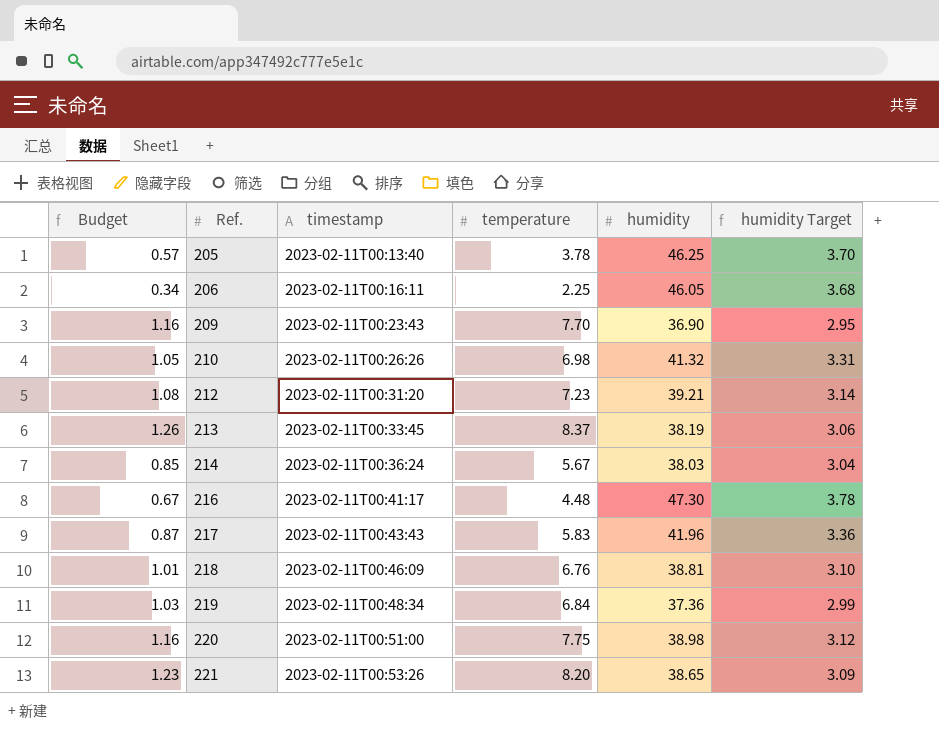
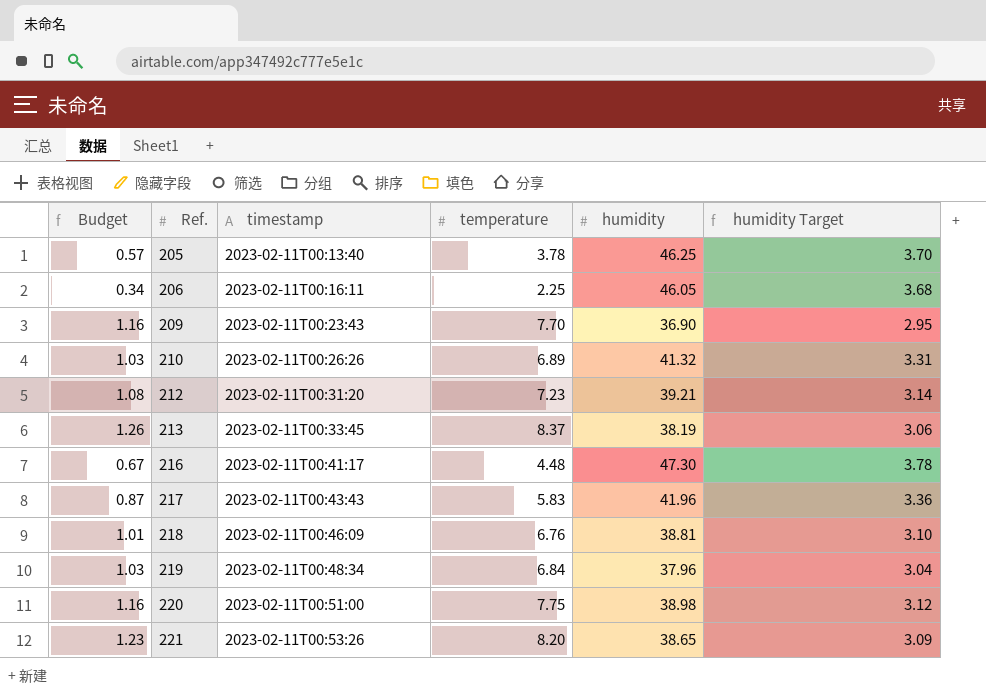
row 214: 0.85 | 2023-02-11T00:36:24 | 5.67 | 38.03 | 3.04 -> none
210 | Budget: 1.05 -> 1.03
210 | temperature: 6.98 -> 6.89
219 | humidity: 37.36 -> 37.96
219 | humidity Target: 2.99 -> 3.04

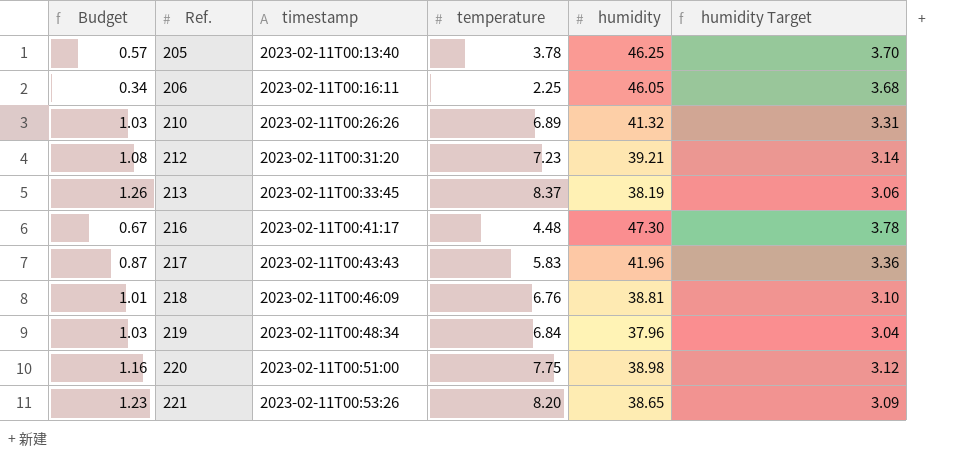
row 209: 1.16 | 2023-02-11T00:23:43 | 7.70 | 36.90 | 2.95 -> none

